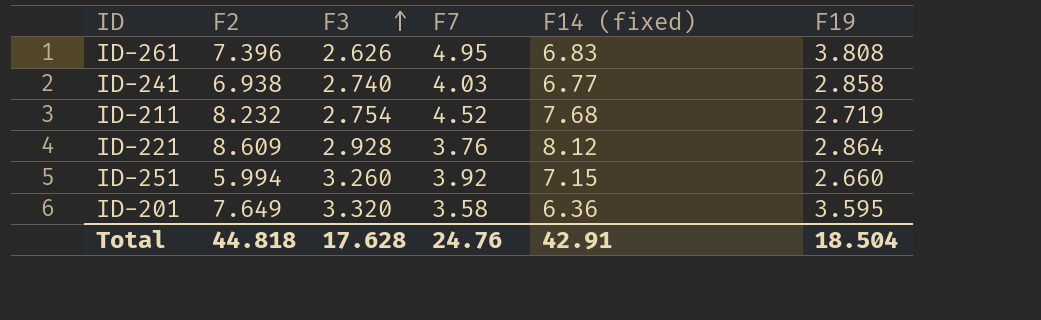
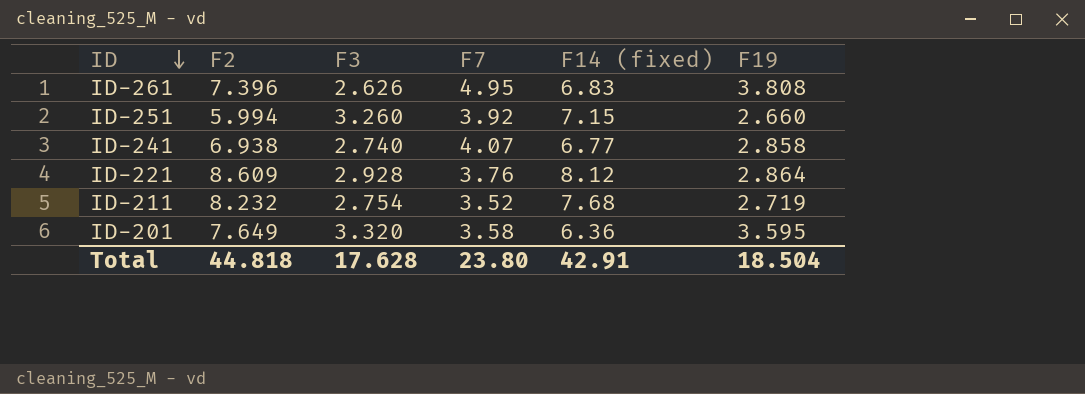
row order: F3 ascending -> ID descending
ID-241 | F7: 4.03 -> 4.07
ID-211 | F7: 4.52 -> 3.52
Total | F7: 24.76 -> 23.80

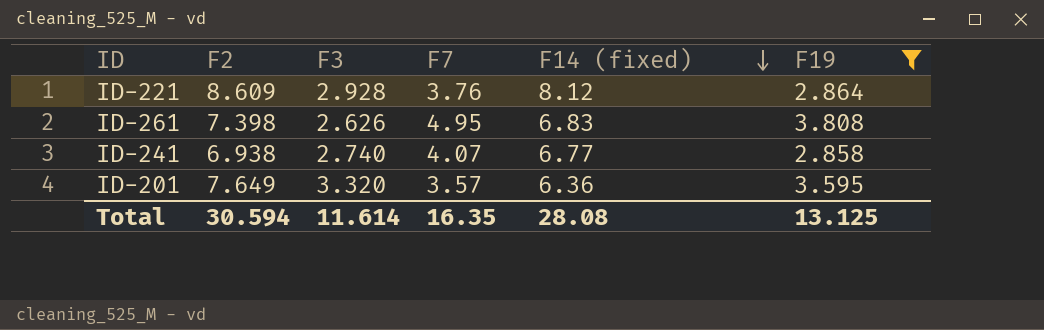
filter: none -> F19 >= 2.858
row order: ID descending -> F14 (fixed) descending
ID-261 | F2: 7.396 -> 7.398
ID-201 | F7: 3.58 -> 3.57
Total | F2: 44.818 -> 30.594
Total | F3: 17.628 -> 11.614
Total | F7: 23.80 -> 16.35
Total | F14 (fixed): 42.91 -> 28.08
Total | F19: 18.504 -> 13.125

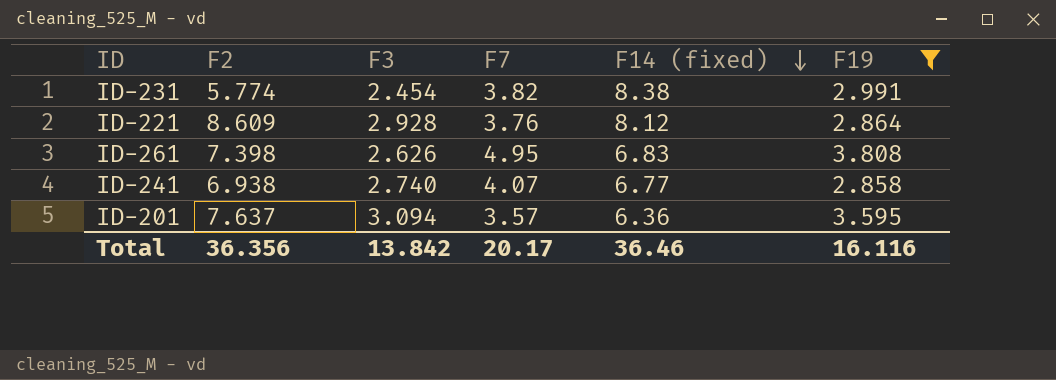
row ID-231: none -> 5.774 | 2.454 | 3.82 | 8.38 | 2.991
ID-201 | F2: 7.649 -> 7.637
ID-201 | F3: 3.320 -> 3.094
Total | F2: 30.594 -> 36.356
Total | F3: 11.614 -> 13.842
Total | F7: 16.35 -> 20.17
Total | F14 (fixed): 28.08 -> 36.46
Total | F19: 13.125 -> 16.116

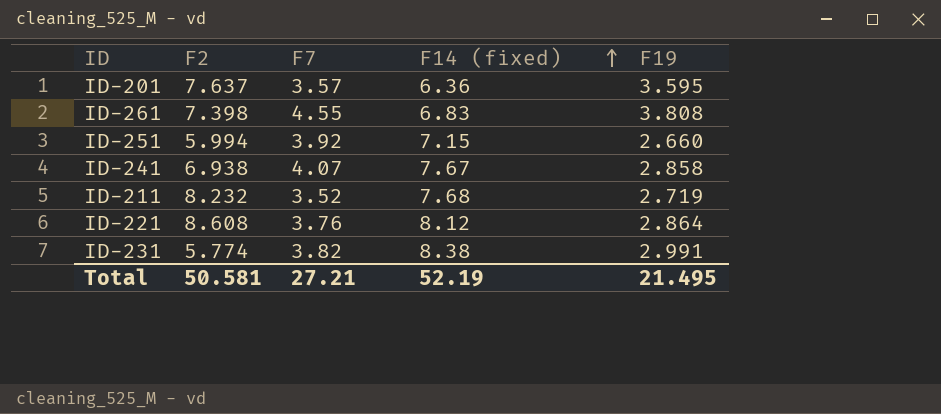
filter: F19 >= 2.858 -> none
row order: F14 (fixed) descending -> F14 (fixed) ascending
column F3 | position: 3 -> none
ID-261 | F7: 4.95 -> 4.55
ID-241 | F14 (fixed): 6.77 -> 7.67
ID-221 | F2: 8.609 -> 8.608
Total | F2: 36.356 -> 50.581
Total | F7: 20.17 -> 27.21
Total | F14 (fixed): 36.46 -> 52.19
Total | F19: 16.116 -> 21.495

